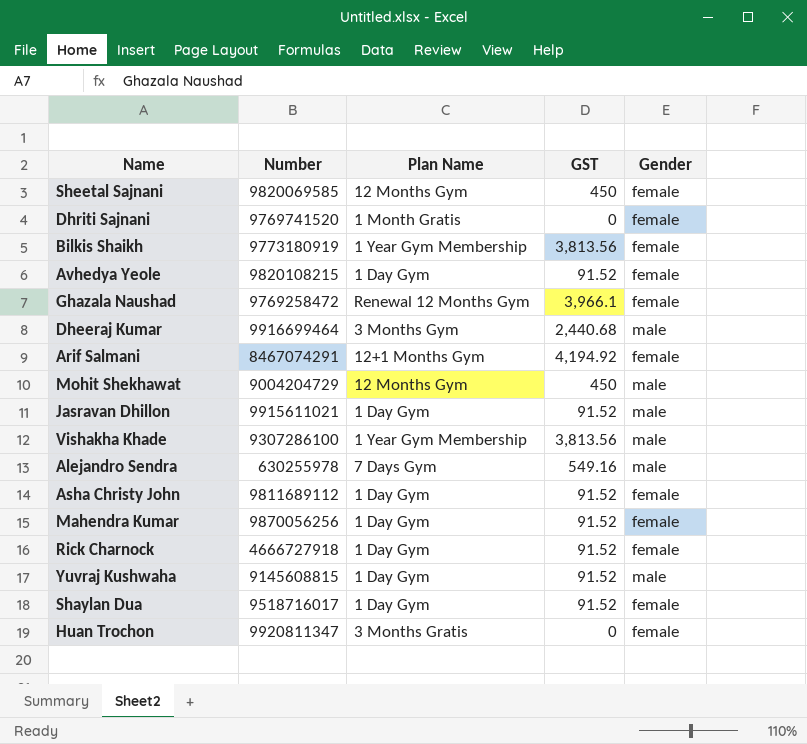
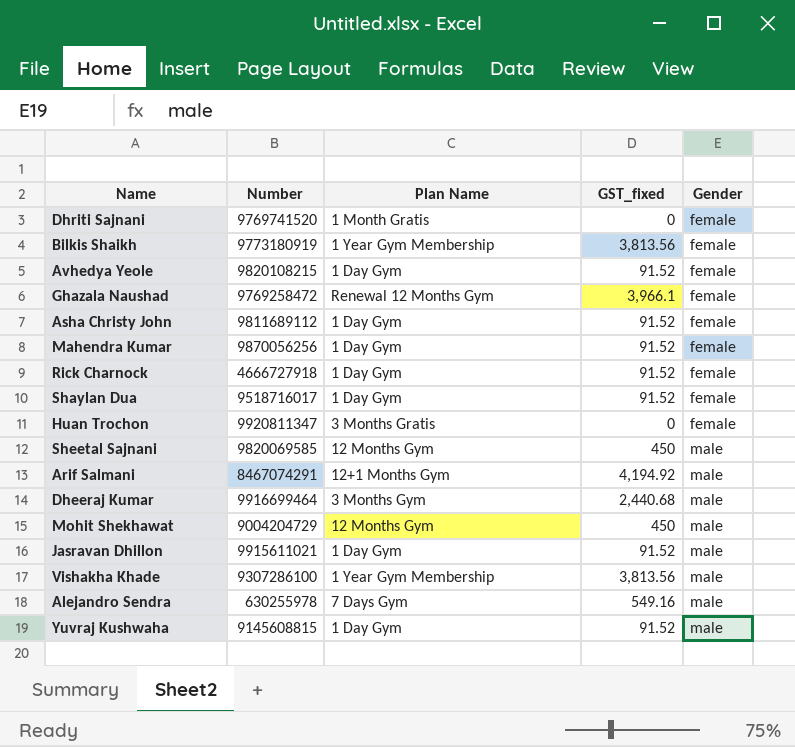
row order: none -> Gender ascending
column name: GST -> GST_fixed
Sheetal Sajnani | Gender: female -> male
Arif Salmani | Gender: female -> male

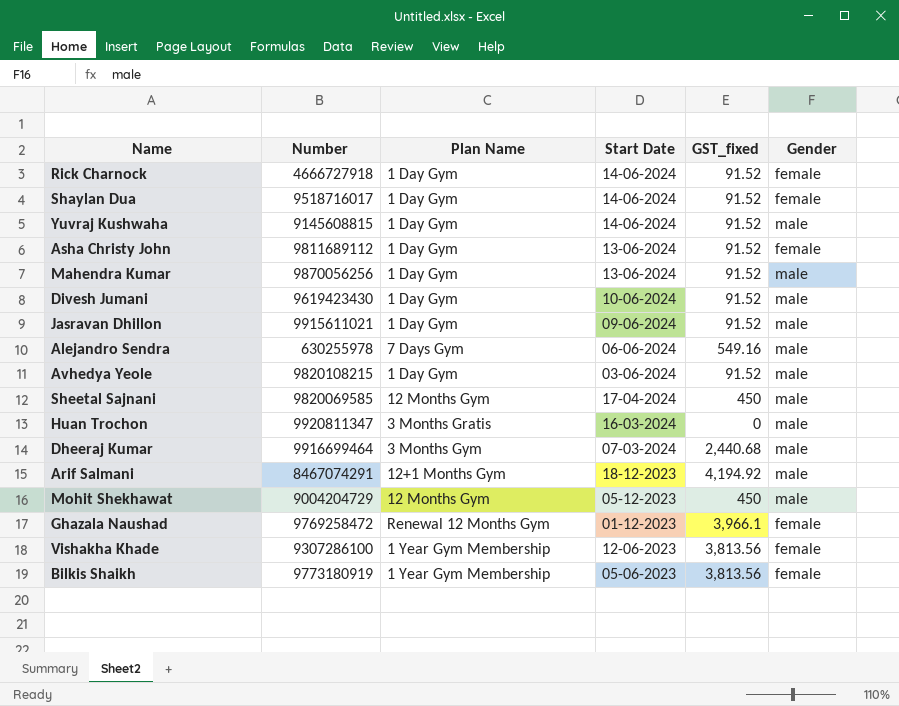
row order: Gender ascending -> Start Date descending
column Start Date | position: none -> 4
row Dhriti Sajnani: 9769741520 | 1 Month Gratis | 0 | female -> none
Mahendra Kumar | Gender: female -> male
row Divesh Jumani: none -> 9619423430 | 1 Day Gym | 10-06-2024 | 91.52 | male
Avhedya Yeole | Gender: female -> male
Huan Trochon | Gender: female -> male
Vishakha Khade | Gender: male -> female

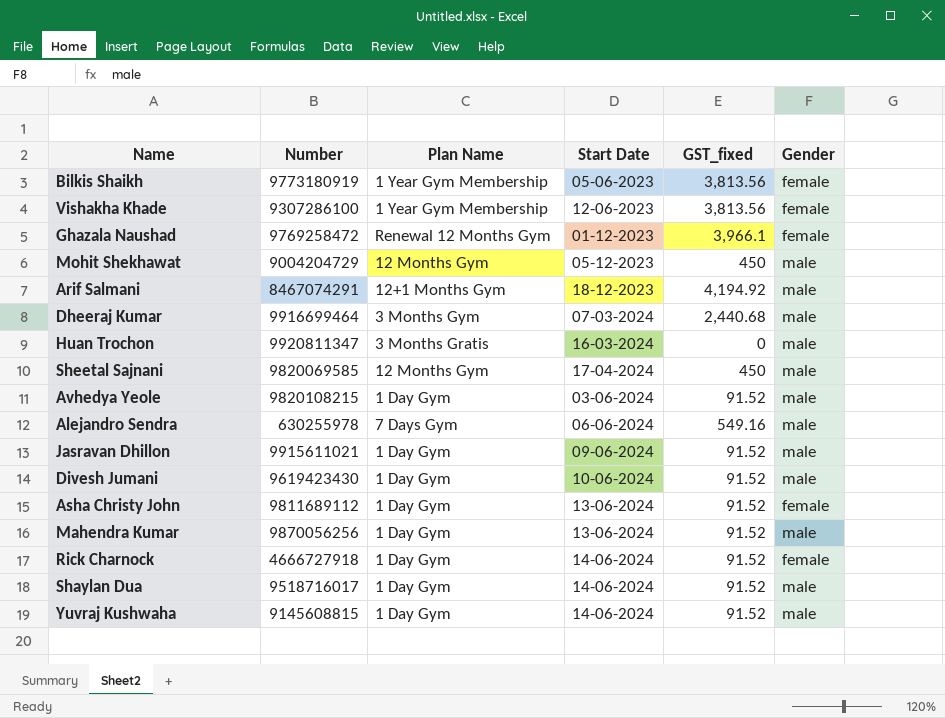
row order: Start Date descending -> Start Date ascending
Shaylan Dua | Gender: female -> male

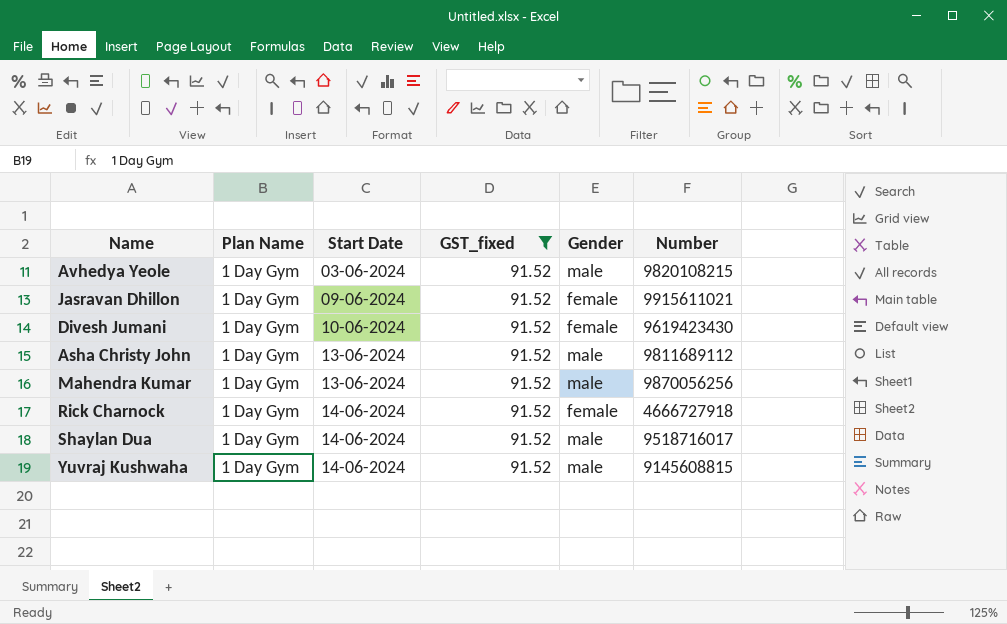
filter: none -> GST_fixed = 91.52
column Number | position: 2 -> 6
Jasravan Dhillon | Gender: male -> female
Divesh Jumani | Gender: male -> female
Asha Christy John | Gender: female -> male

